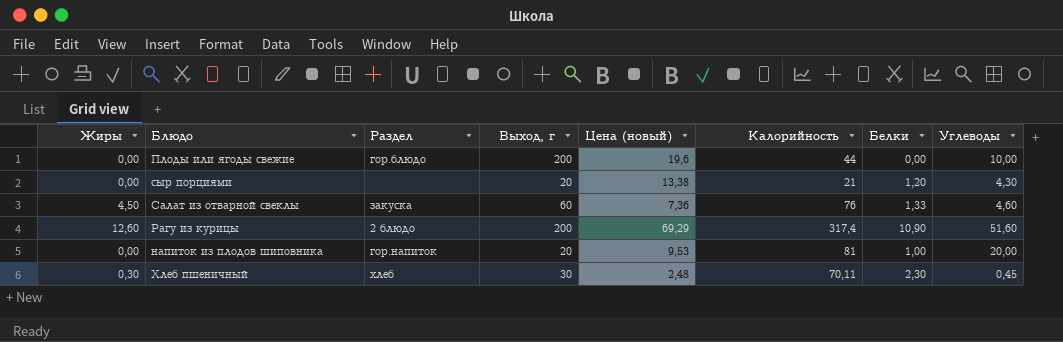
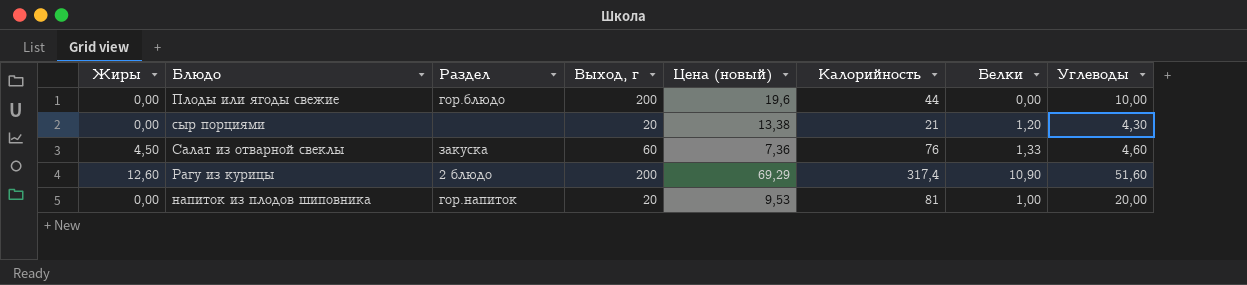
row Хлеб пшеничный: 0,30 | хлеб | 30 | 2,48 | 70,11 | 2,30 | 0,45 -> none

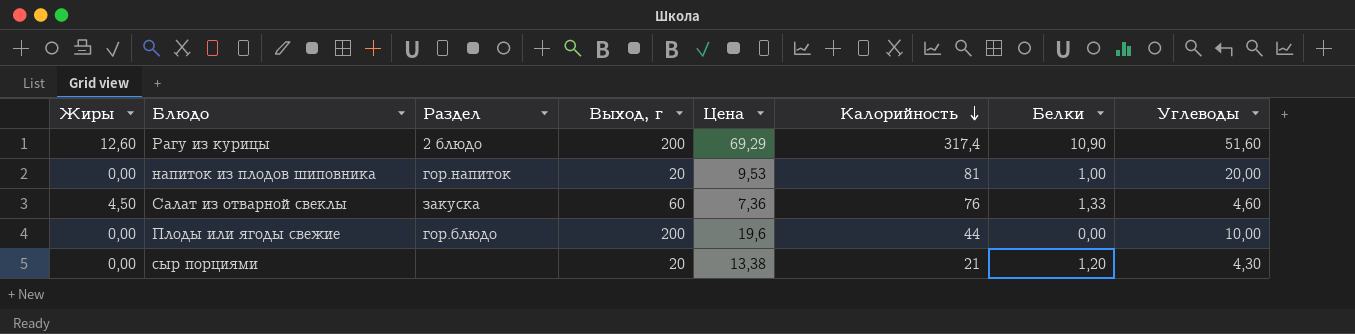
row order: none -> Калорийность descending
column name: Цена (новый) -> Цена

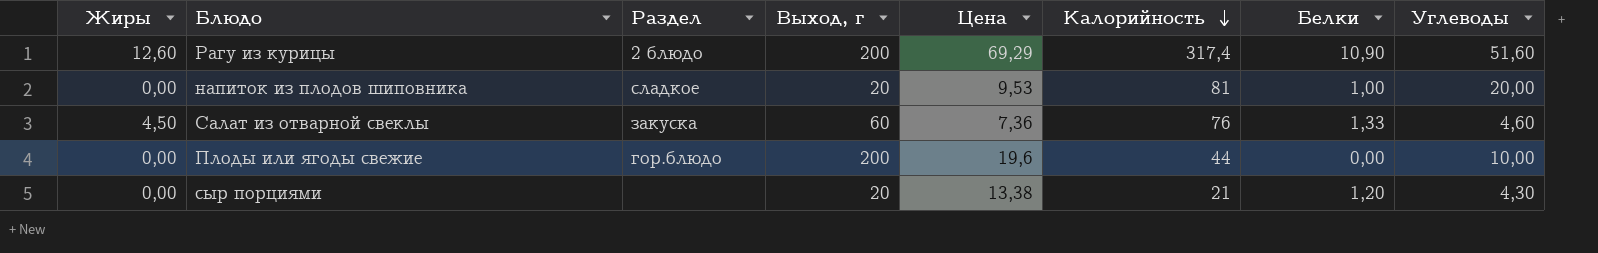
напиток из плодов шиповника | Раздел: гор.напиток -> сладкое

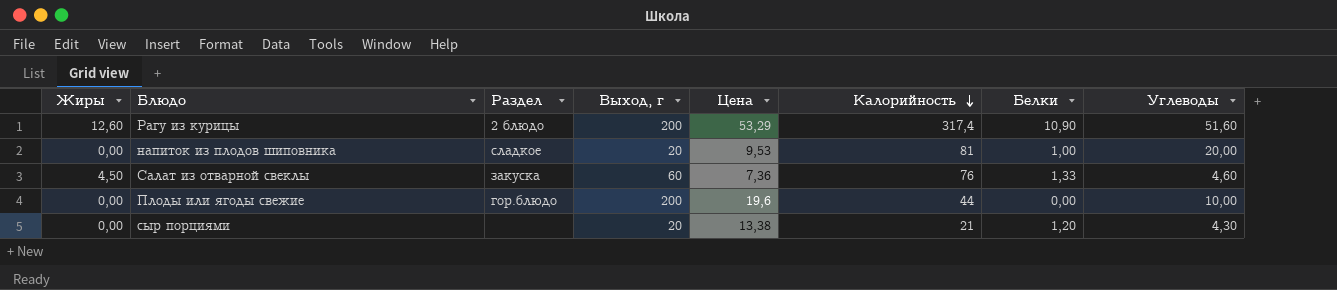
Рагу из курицы | Цена: 69,29 -> 53,29

